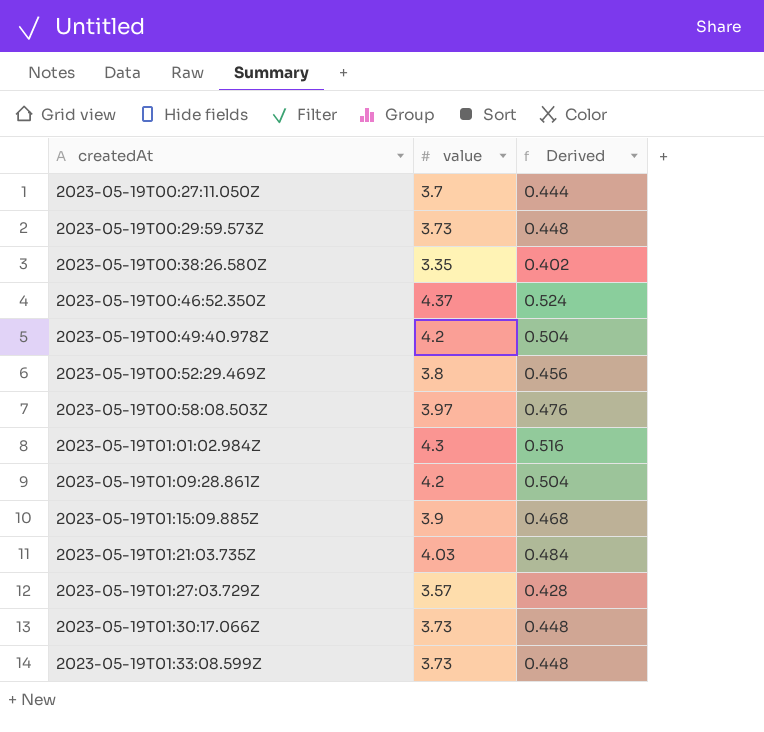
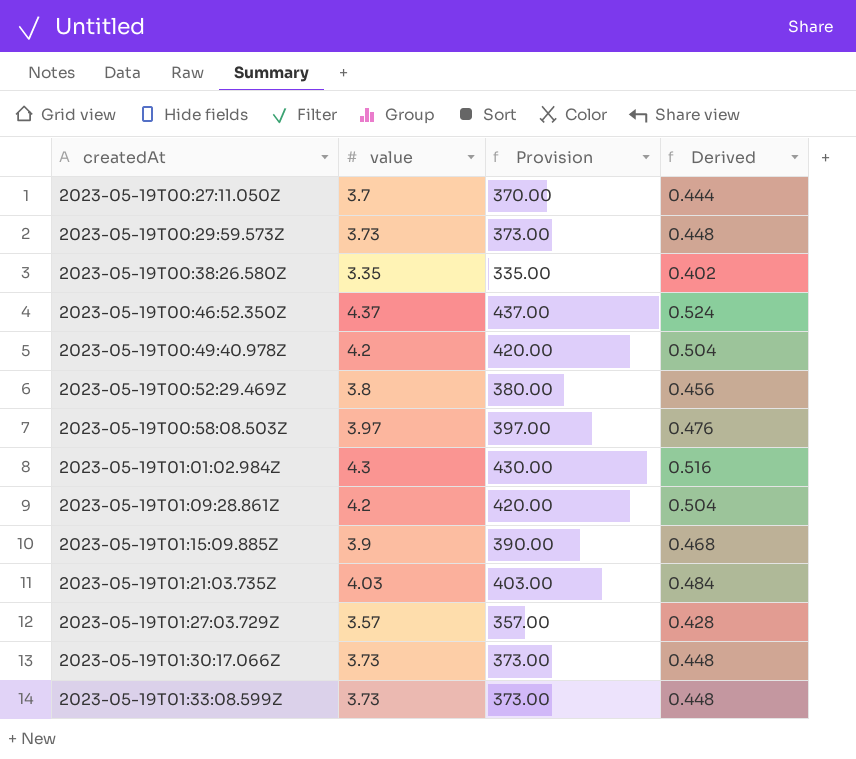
column Provision | formula: none -> [value] * 100

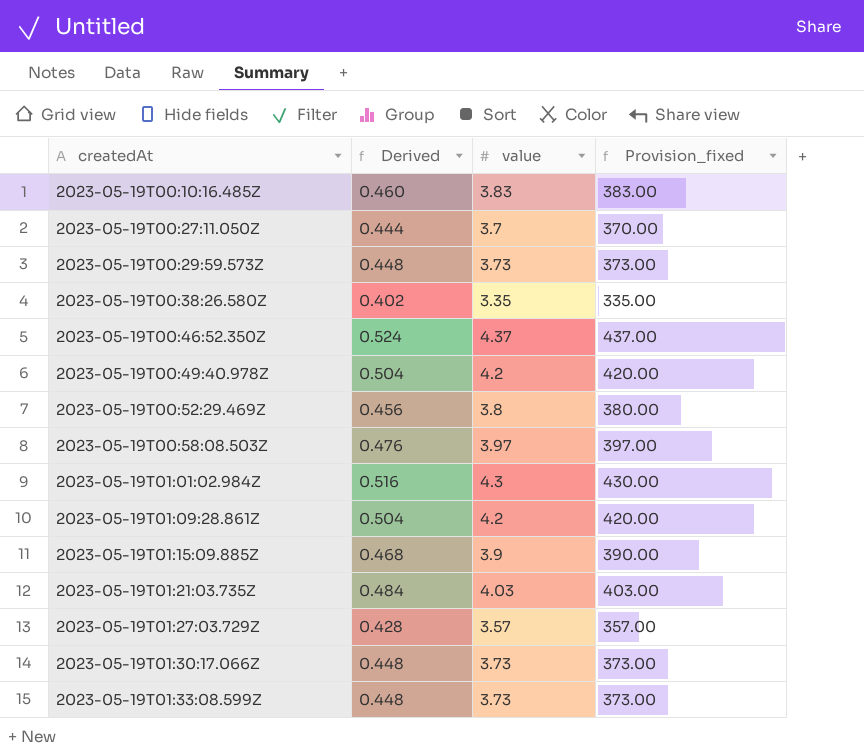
column Derived | position: 4 -> 2
column name: Provision -> Provision_fixed
row 2023-05-19T00:10:16.485Z: none -> 0.460 | 3.83 | 383.00

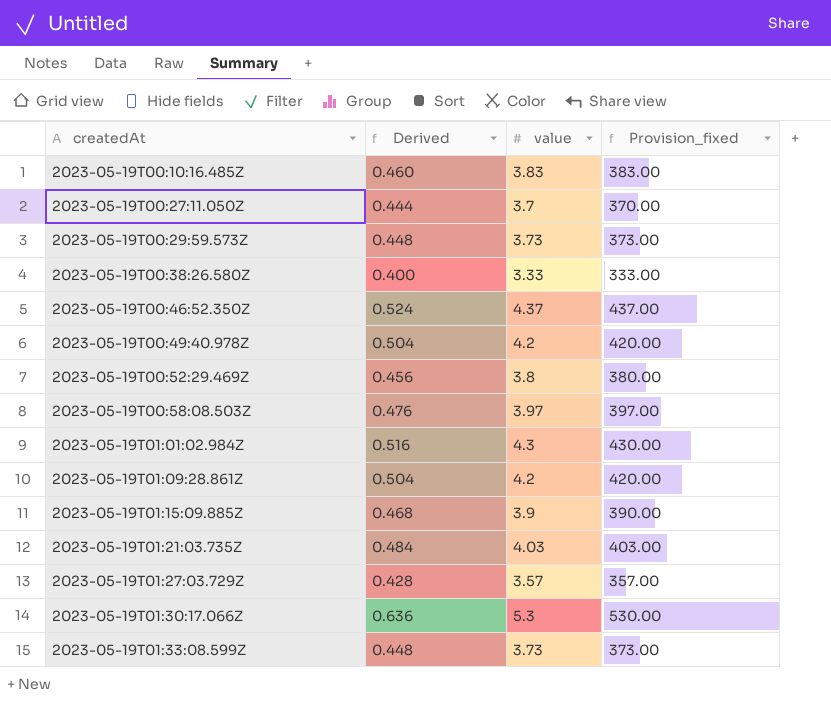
2023-05-19T00:38:26.580Z | Derived: 0.402 -> 0.400
2023-05-19T00:38:26.580Z | value: 3.35 -> 3.33
2023-05-19T00:38:26.580Z | Provision_fixed: 335.00 -> 333.00
2023-05-19T01:30:17.066Z | Derived: 0.448 -> 0.636
2023-05-19T01:30:17.066Z | value: 3.73 -> 5.3
2023-05-19T01:30:17.066Z | Provision_fixed: 373.00 -> 530.00

